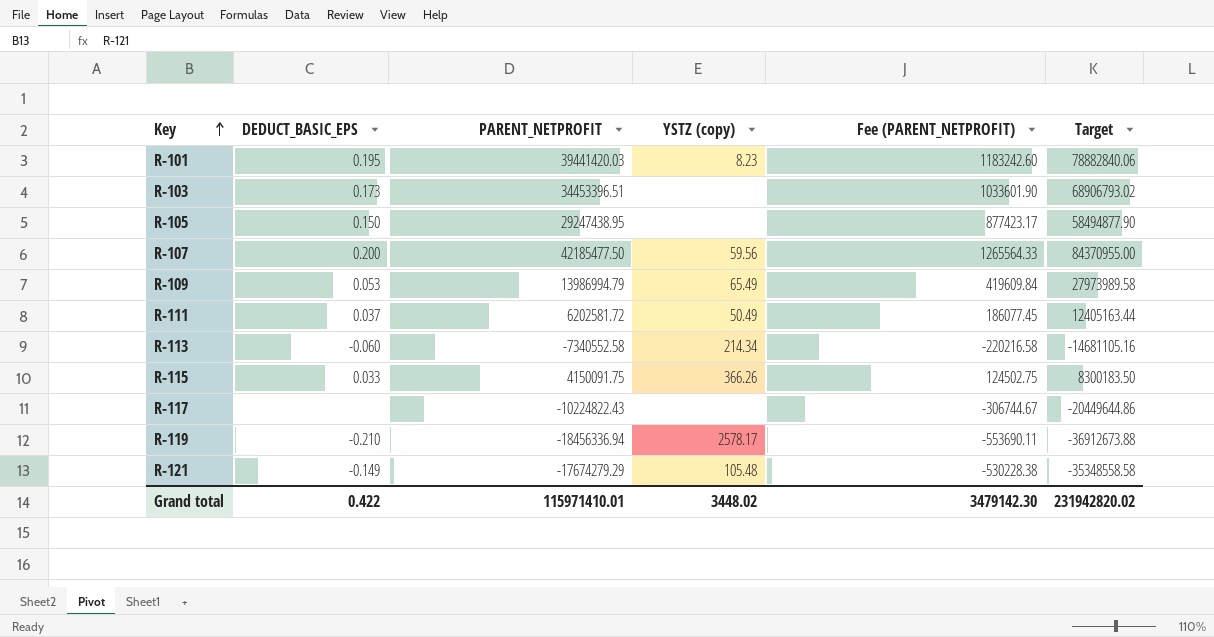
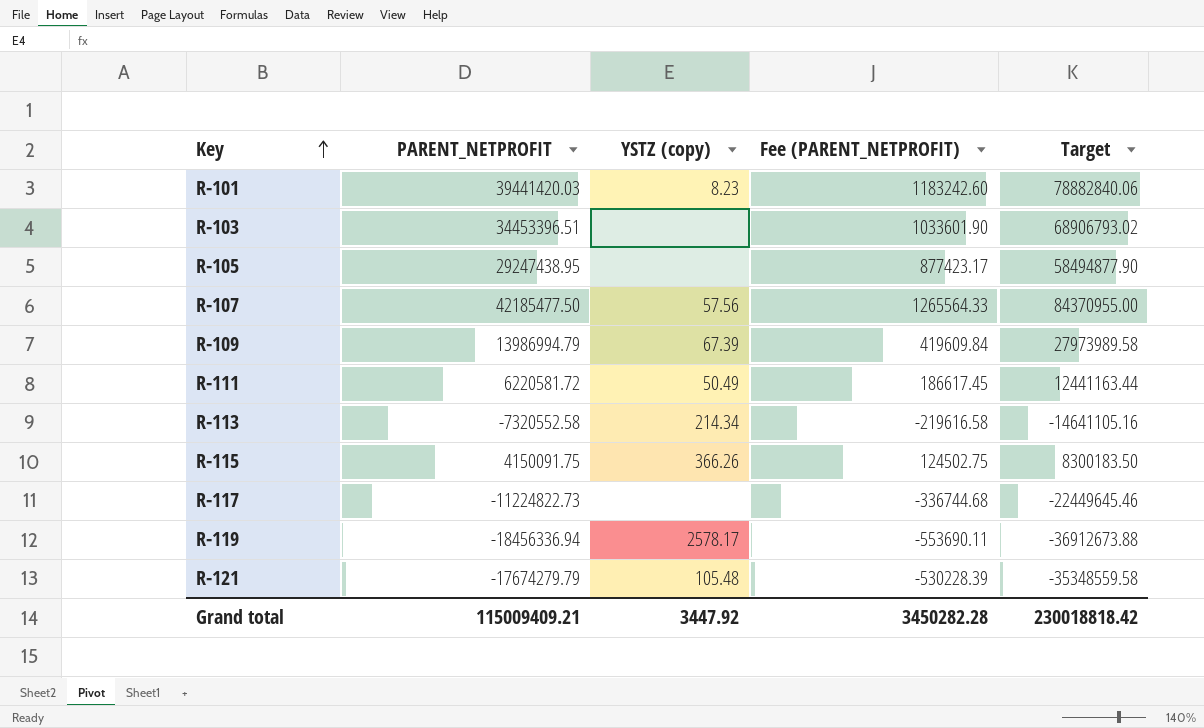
column DEDUCT_BASIC_EPS | position: 2 -> none
R-107 | YSTZ (copy): 59.56 -> 57.56
R-109 | YSTZ (copy): 65.49 -> 67.39
R-111 | PARENT_NETPROFIT: 6202581.72 -> 6220581.72
R-111 | Fee (PARENT_NETPROFIT): 186077.45 -> 186617.45
R-111 | Target: 12405163.44 -> 12441163.44
R-113 | PARENT_NETPROFIT: -7340552.58 -> -7320552.58
R-113 | Fee (PARENT_NETPROFIT): -220216.58 -> -219616.58
R-113 | Target: -14681105.16 -> -14641105.16
R-117 | PARENT_NETPROFIT: -10224822.43 -> -11224822.73
R-117 | Fee (PARENT_NETPROFIT): -306744.67 -> -336744.68
R-117 | Target: -20449644.86 -> -22449645.46
R-121 | PARENT_NETPROFIT: -17674279.29 -> -17674279.79
R-121 | Fee (PARENT_NETPROFIT): -530228.38 -> -530228.39
R-121 | Target: -35348558.58 -> -35348559.58
Grand total | PARENT_NETPROFIT: 115971410.01 -> 115009409.21
Grand total | YSTZ (copy): 3448.02 -> 3447.92
Grand total | Fee (PARENT_NETPROFIT): 3479142.30 -> 3450282.28
Grand total | Target: 231942820.02 -> 230018818.42

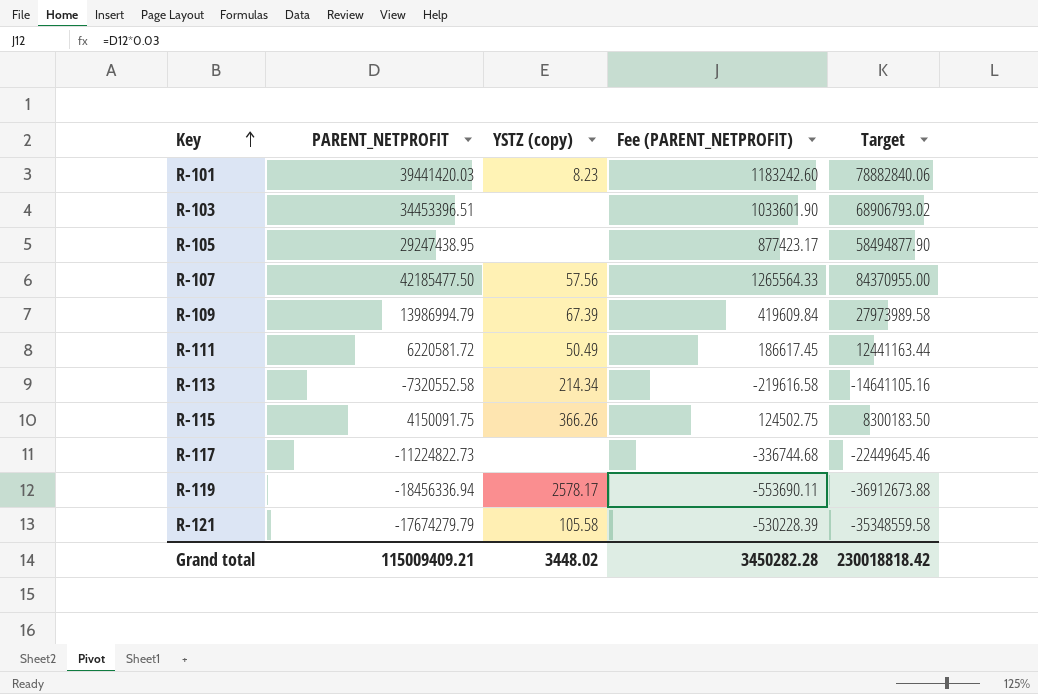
R-121 | YSTZ (copy): 105.48 -> 105.58
Grand total | YSTZ (copy): 3447.92 -> 3448.02

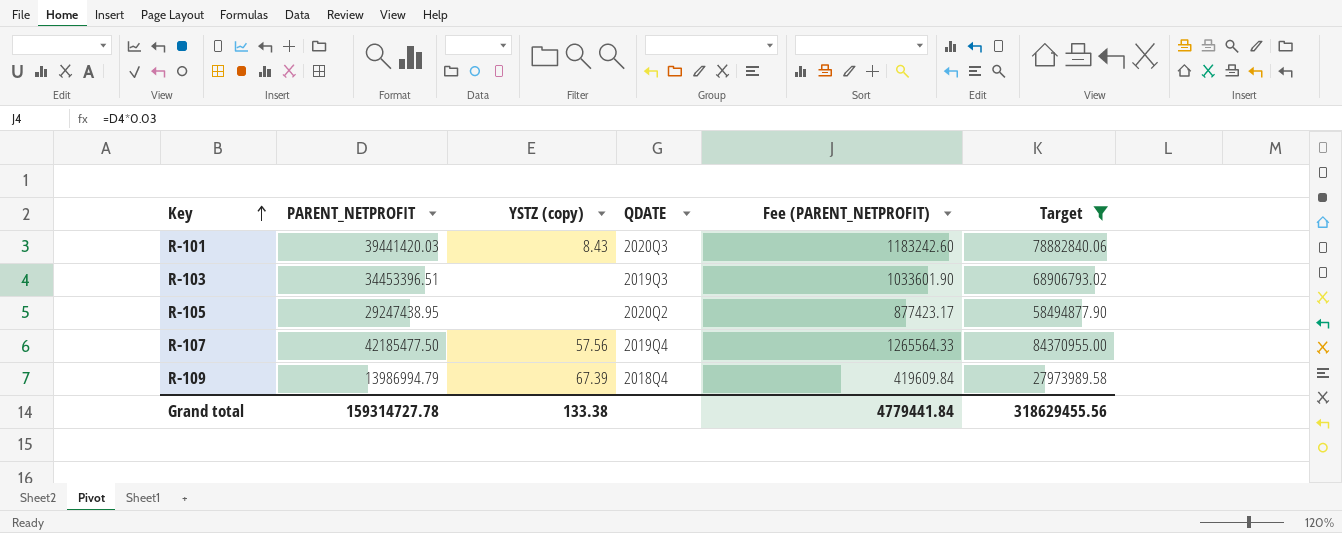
filter: none -> Target >= 27973989.58
column QDATE | position: none -> 4
R-101 | YSTZ (copy): 8.23 -> 8.43
Grand total | PARENT_NETPROFIT: 115009409.21 -> 159314727.78
Grand total | YSTZ (copy): 3448.02 -> 133.38
Grand total | Fee (PARENT_NETPROFIT): 3450282.28 -> 4779441.84
Grand total | Target: 230018818.42 -> 318629455.56

